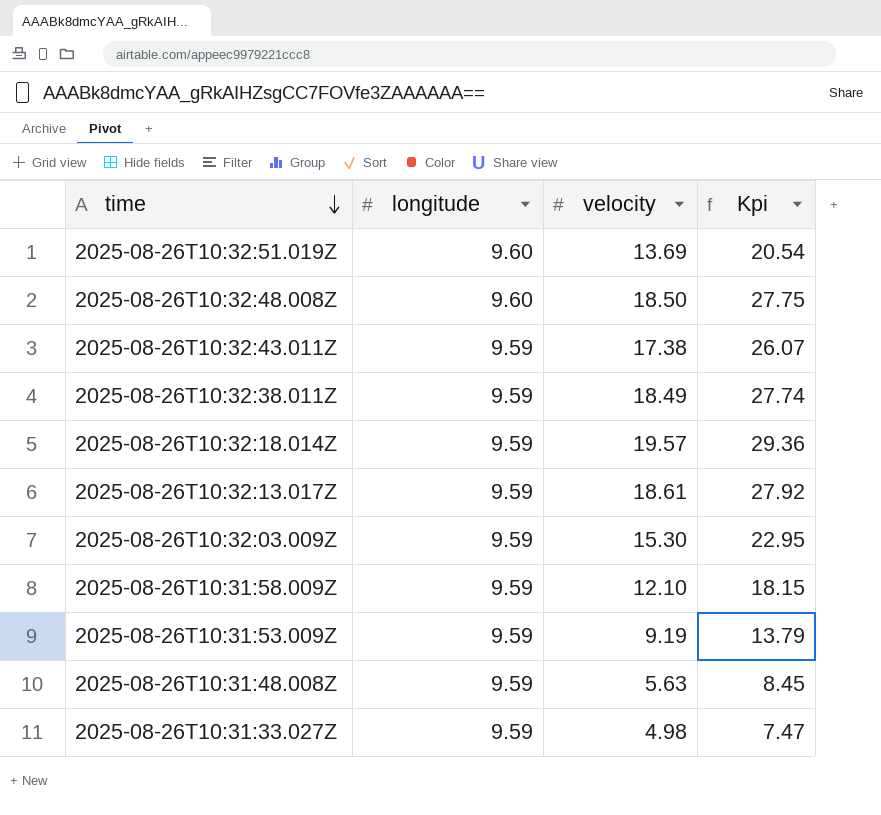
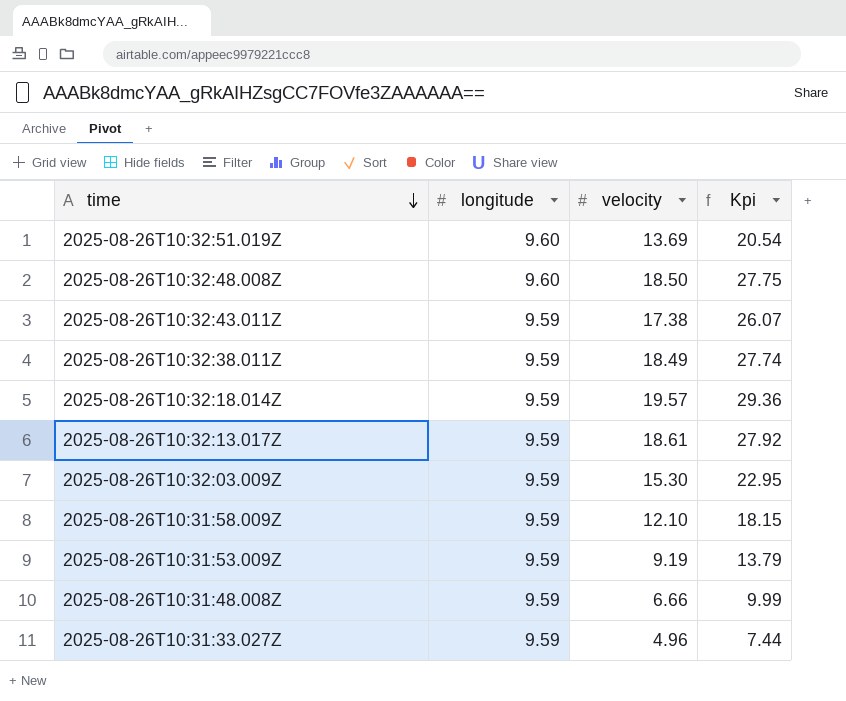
2025-08-26T10:31:48.008Z | velocity: 5.63 -> 6.66
2025-08-26T10:31:48.008Z | Kpi: 8.45 -> 9.99
2025-08-26T10:31:33.027Z | velocity: 4.98 -> 4.96
2025-08-26T10:31:33.027Z | Kpi: 7.47 -> 7.44

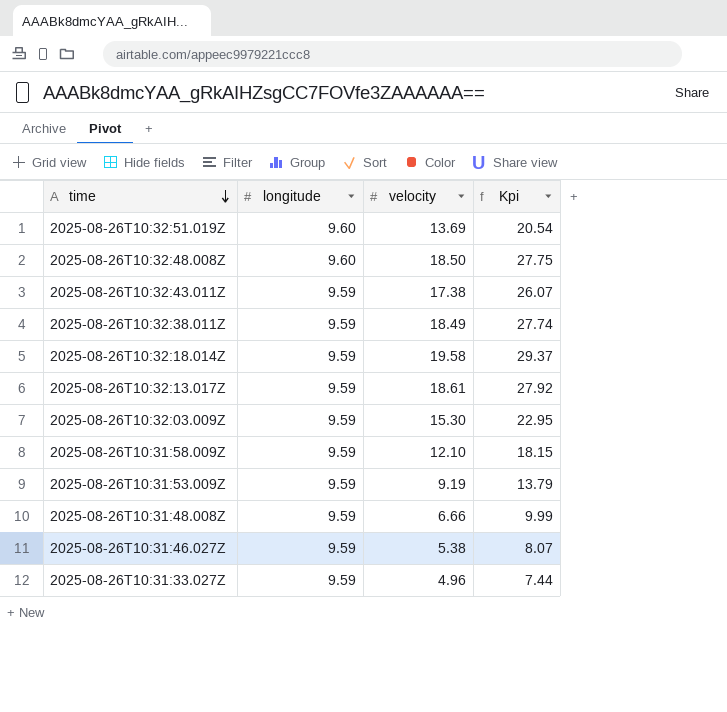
2025-08-26T10:32:18.014Z | velocity: 19.57 -> 19.58
2025-08-26T10:32:18.014Z | Kpi: 29.36 -> 29.37
row 2025-08-26T10:31:46.027Z: none -> 9.59 | 5.38 | 8.07

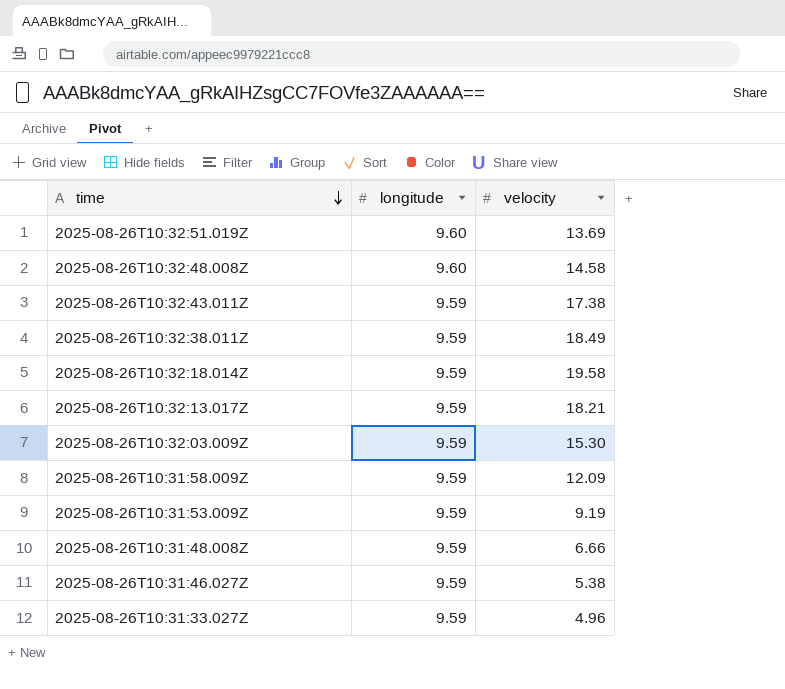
column Kpi | formula: [velocity] * 1.5 -> none
2025-08-26T10:32:48.008Z | velocity: 18.50 -> 14.58
2025-08-26T10:32:13.017Z | velocity: 18.61 -> 18.21
2025-08-26T10:31:58.009Z | velocity: 12.10 -> 12.09

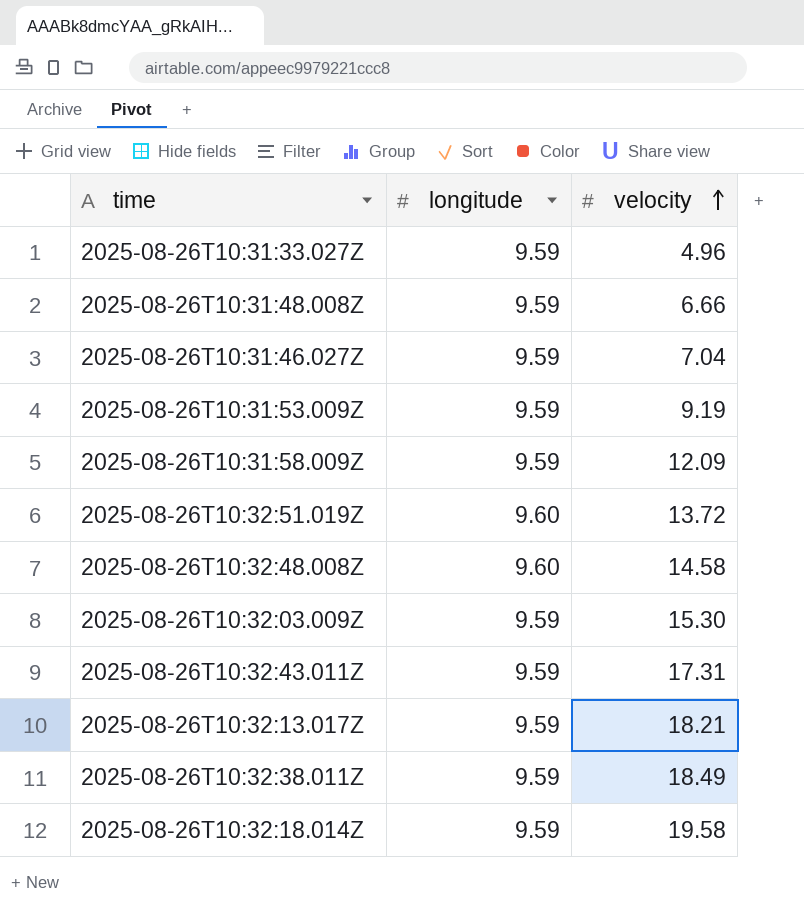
row order: time descending -> velocity ascending
2025-08-26T10:31:46.027Z | velocity: 5.38 -> 7.04
2025-08-26T10:32:51.019Z | velocity: 13.69 -> 13.72
2025-08-26T10:32:43.011Z | velocity: 17.38 -> 17.31

